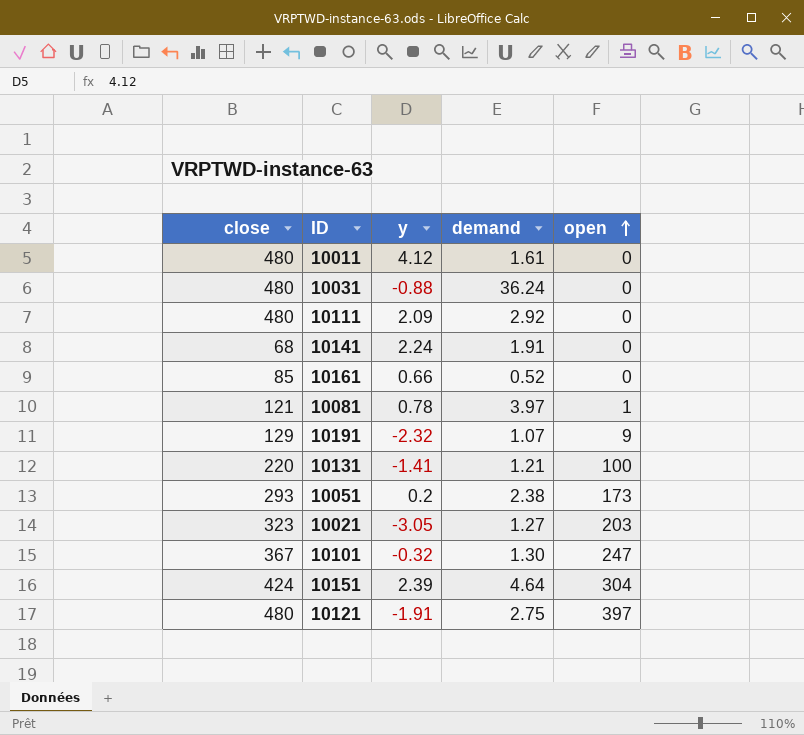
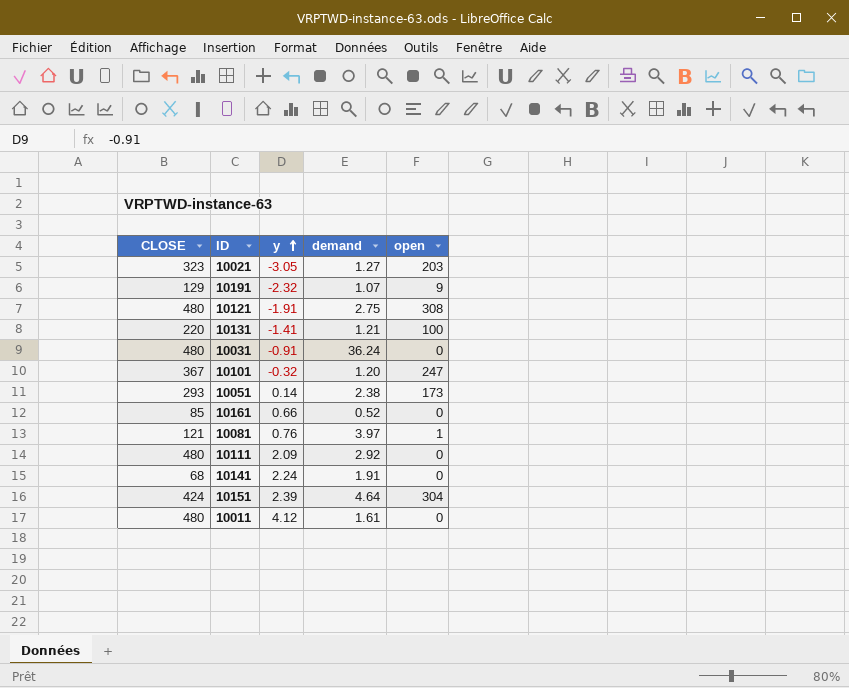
row order: open ascending -> y ascending
column name: close -> CLOSE
10121 | open: 397 -> 308
10031 | y: -0.88 -> -0.91
10101 | demand: 1.30 -> 1.20
10051 | y: 0.2 -> 0.14
10081 | y: 0.78 -> 0.76

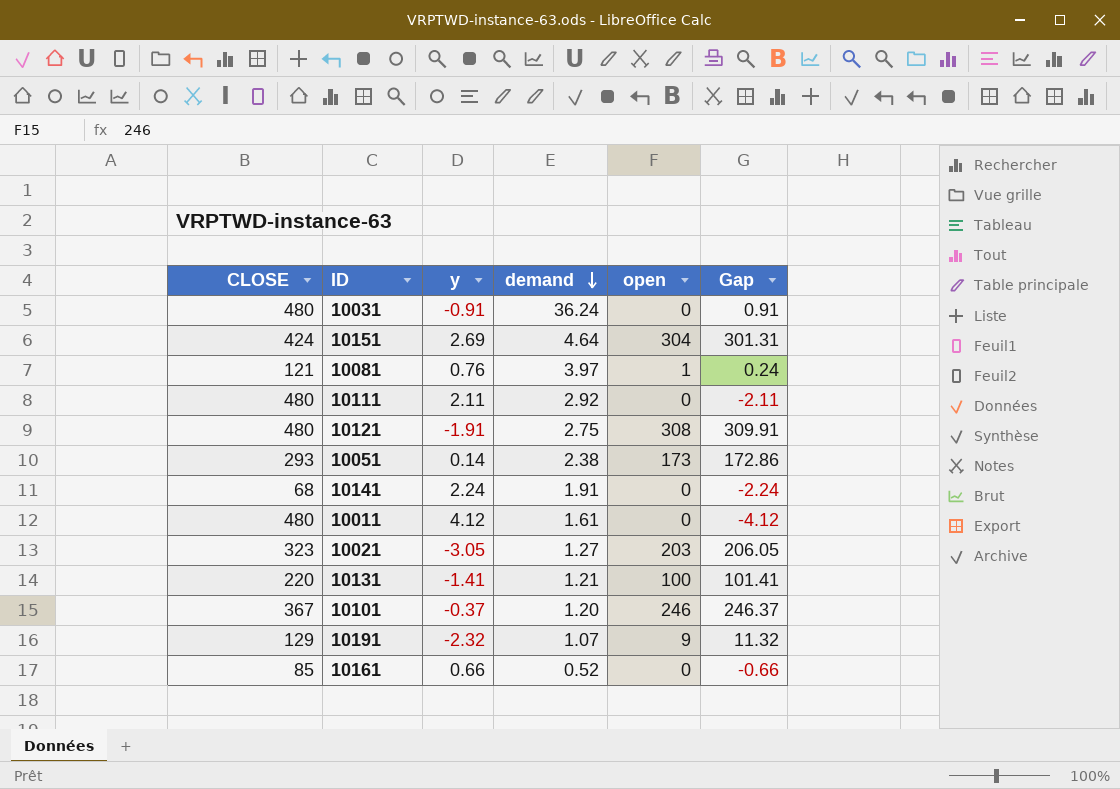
row order: y ascending -> demand descending
column Gap | formula: none -> [open] - [y]
10151 | y: 2.39 -> 2.69
10111 | y: 2.09 -> 2.11
10101 | y: -0.32 -> -0.37
10101 | open: 247 -> 246

